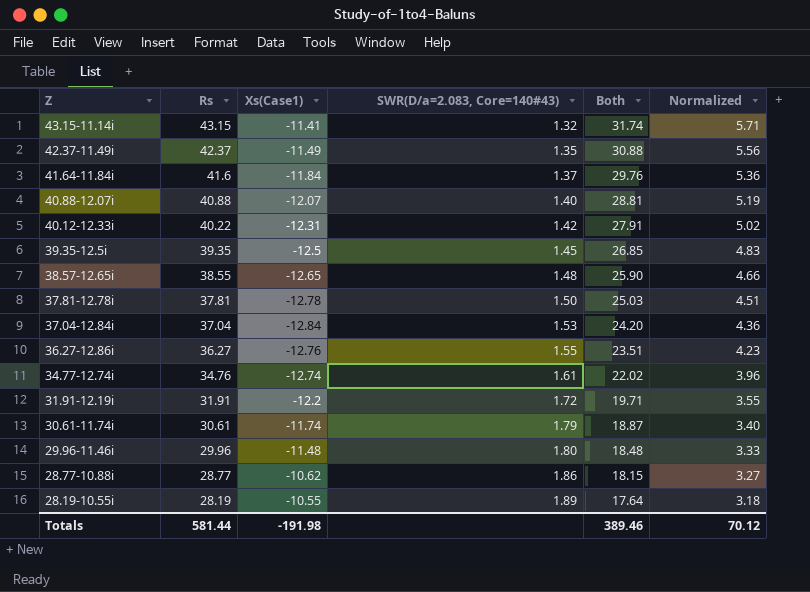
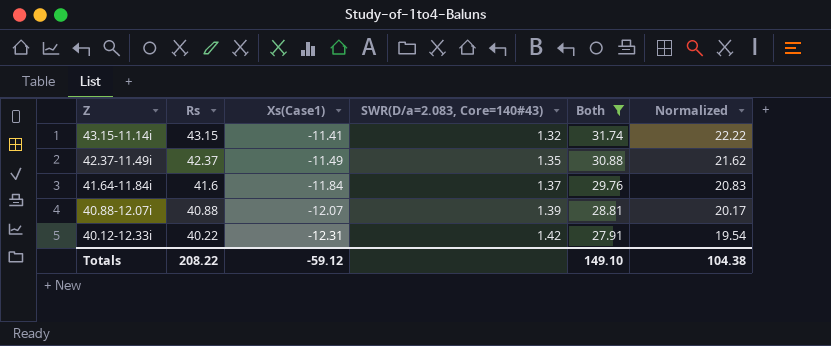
filter: none -> Both >= 27.91
column Normalized | formula: [Both] * 0.18 -> [Both] * 0.7
40.88-12.07i | SWR(D/a=2.083, Core=140#43): 1.40 -> 1.39
Totals | Rs: 581.44 -> 208.22
Totals | Xs(Case1): -191.98 -> -59.12
Totals | Both: 389.46 -> 149.10
Totals | Normalized: 70.12 -> 104.38

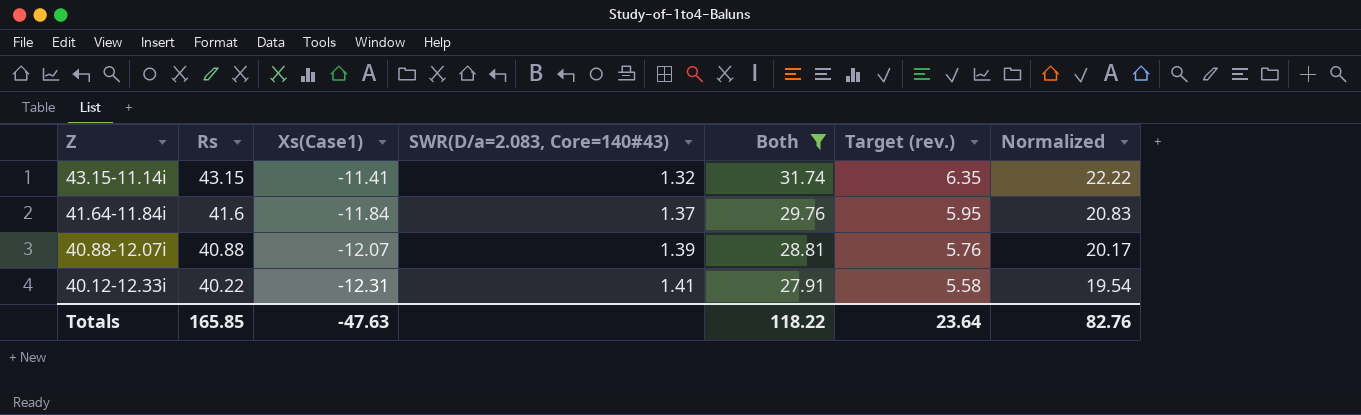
column Target (rev.) | formula: none -> [Both] * 0.2
row 42.37-11.49i: 42.37 | -11.49 | 1.35 | 30.88 | 21.62 -> none
40.12-12.33i | SWR(D/a=2.083, Core=140#43): 1.42 -> 1.41
Totals | Rs: 208.22 -> 165.85
Totals | Xs(Case1): -59.12 -> -47.63
Totals | Both: 149.10 -> 118.22
Totals | Normalized: 104.38 -> 82.76

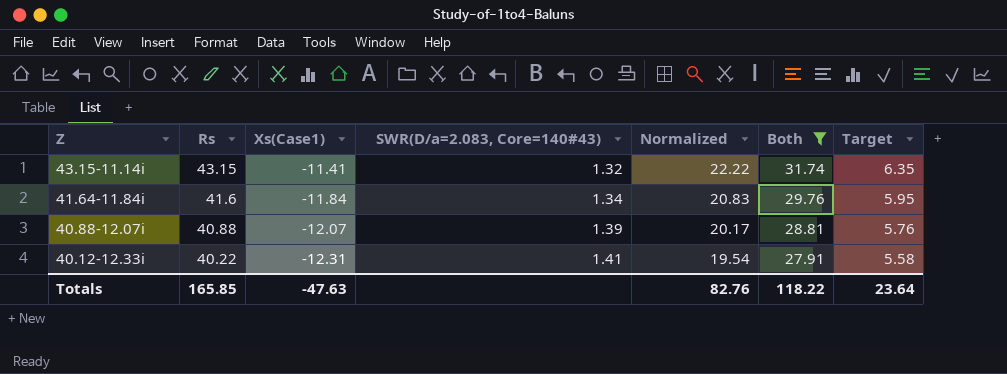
column Normalized | position: 7 -> 5
column name: Target (rev.) -> Target
41.64-11.84i | SWR(D/a=2.083, Core=140#43): 1.37 -> 1.34

